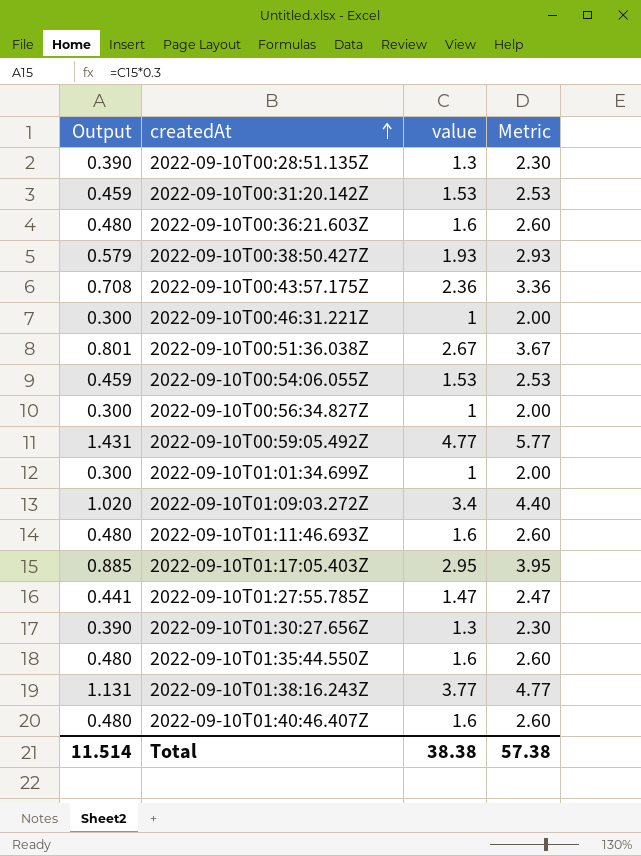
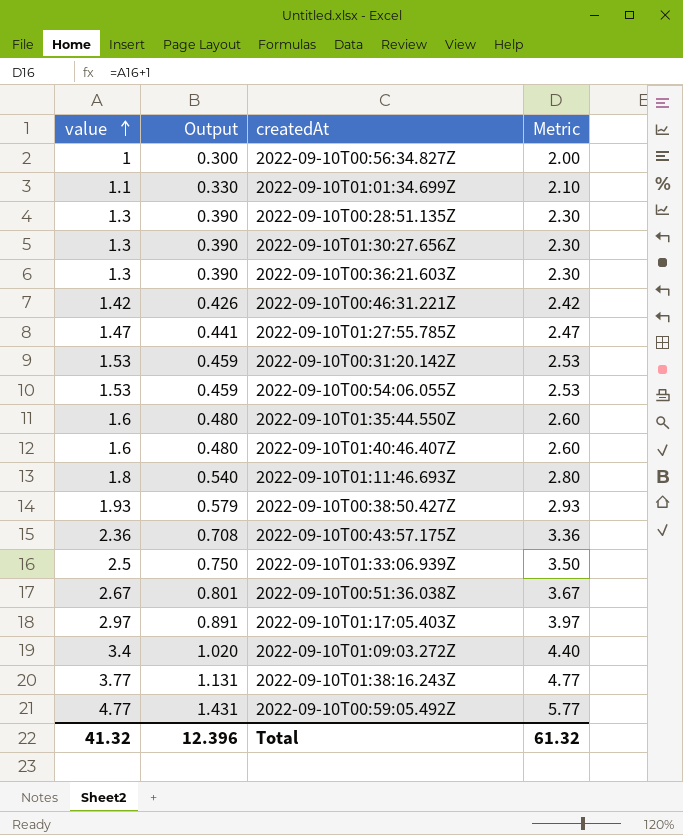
row order: createdAt ascending -> value ascending
column value | position: 3 -> 1
2022-09-10T01:01:34.699Z | value: 1 -> 1.1
2022-09-10T01:01:34.699Z | Output: 0.300 -> 0.330
2022-09-10T01:01:34.699Z | Metric: 2.00 -> 2.10
2022-09-10T00:36:21.603Z | value: 1.6 -> 1.3
2022-09-10T00:36:21.603Z | Output: 0.480 -> 0.390
2022-09-10T00:36:21.603Z | Metric: 2.60 -> 2.30
2022-09-10T00:46:31.221Z | value: 1 -> 1.42
2022-09-10T00:46:31.221Z | Output: 0.300 -> 0.426
2022-09-10T00:46:31.221Z | Metric: 2.00 -> 2.42
2022-09-10T01:11:46.693Z | value: 1.6 -> 1.8
2022-09-10T01:11:46.693Z | Output: 0.480 -> 0.540
2022-09-10T01:11:46.693Z | Metric: 2.60 -> 2.80
row 2022-09-10T01:33:06.939Z: none -> 2.5 | 0.750 | 3.50
2022-09-10T01:17:05.403Z | value: 2.95 -> 2.97
2022-09-10T01:17:05.403Z | Output: 0.885 -> 0.891
2022-09-10T01:17:05.403Z | Metric: 3.95 -> 3.97
Total | value: 38.38 -> 41.32
Total | Output: 11.514 -> 12.396
Total | Metric: 57.38 -> 61.32

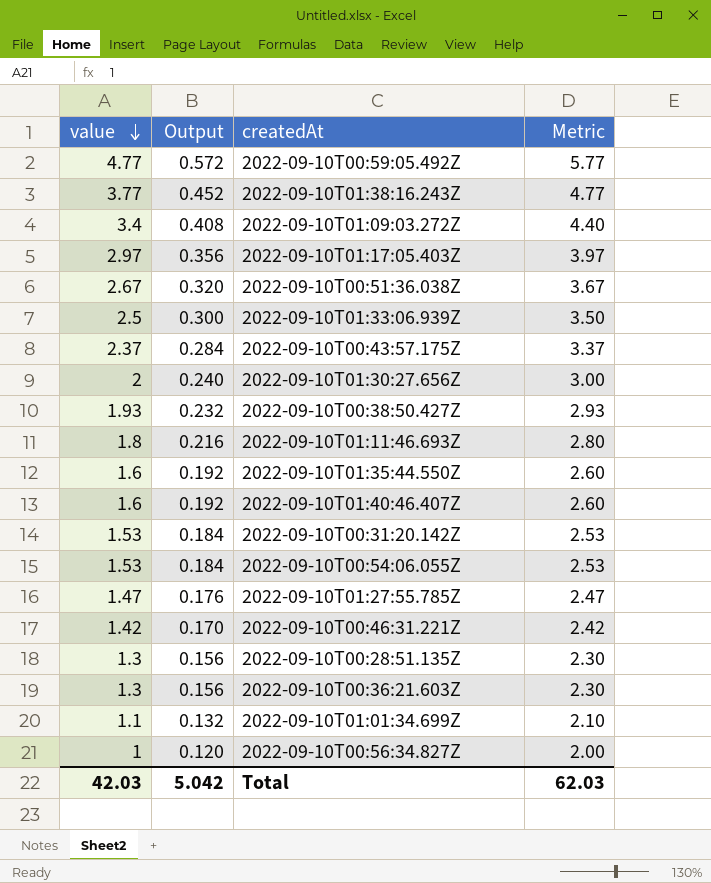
row order: value ascending -> value descending
column Output | formula: [value] * 0.3 -> [value] * 0.12
2022-09-10T00:43:57.175Z | value: 2.36 -> 2.37
2022-09-10T00:43:57.175Z | Metric: 3.36 -> 3.37
2022-09-10T01:30:27.656Z | value: 1.3 -> 2
2022-09-10T01:30:27.656Z | Metric: 2.30 -> 3.00
Total | value: 41.32 -> 42.03
Total | Output: 12.396 -> 5.042
Total | Metric: 61.32 -> 62.03

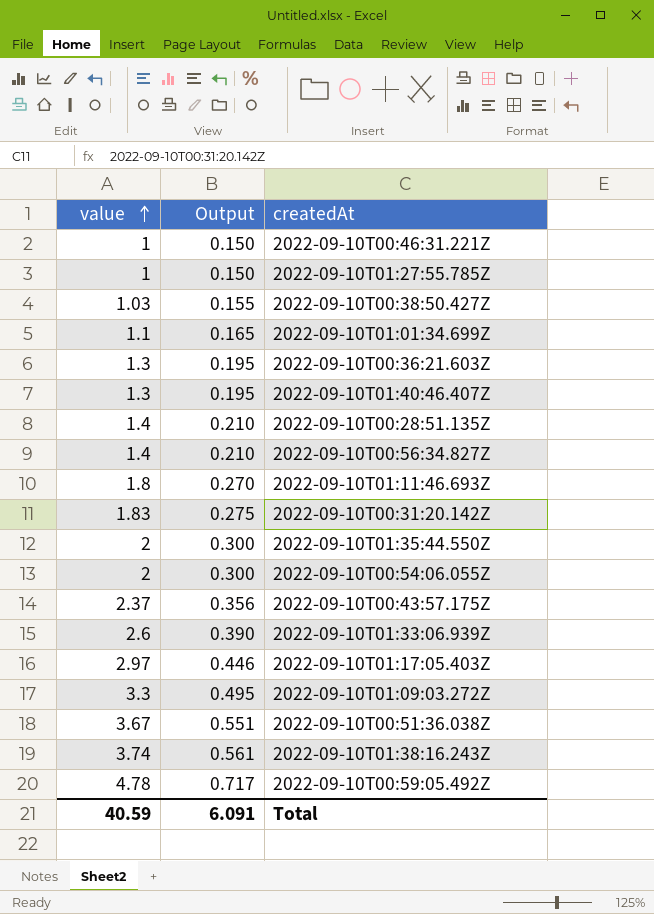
row order: value descending -> value ascending
column Metric | formula: [value] + 1 -> none
column Output | formula: [value] * 0.12 -> [value] * 0.15
row 2022-09-10T01:30:27.656Z: 2 | 0.240 | 3.00 -> none
2022-09-10T00:46:31.221Z | value: 1.42 -> 1
2022-09-10T01:27:55.785Z | value: 1.47 -> 1
2022-09-10T00:38:50.427Z | value: 1.93 -> 1.03
2022-09-10T01:40:46.407Z | value: 1.6 -> 1.3
2022-09-10T00:28:51.135Z | value: 1.3 -> 1.4
2022-09-10T00:56:34.827Z | value: 1 -> 1.4
2022-09-10T00:31:20.142Z | value: 1.53 -> 1.83
2022-09-10T01:35:44.550Z | value: 1.6 -> 2
2022-09-10T00:54:06.055Z | value: 1.53 -> 2
2022-09-10T01:33:06.939Z | value: 2.5 -> 2.6
2022-09-10T01:09:03.272Z | value: 3.4 -> 3.3
2022-09-10T00:51:36.038Z | value: 2.67 -> 3.67
2022-09-10T01:38:16.243Z | value: 3.77 -> 3.74
2022-09-10T00:59:05.492Z | value: 4.77 -> 4.78
Total | value: 42.03 -> 40.59
Total | Output: 5.042 -> 6.091

